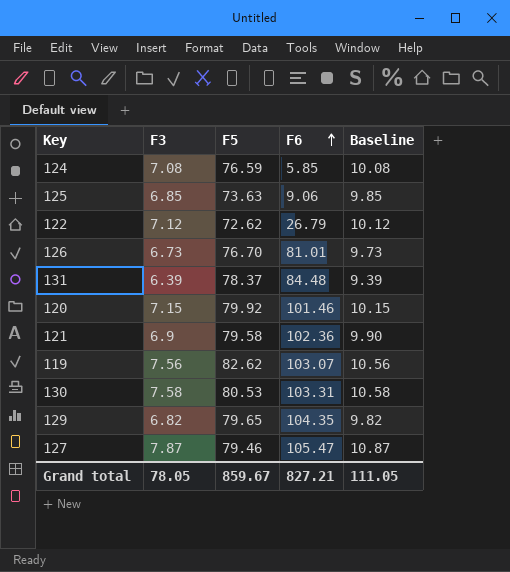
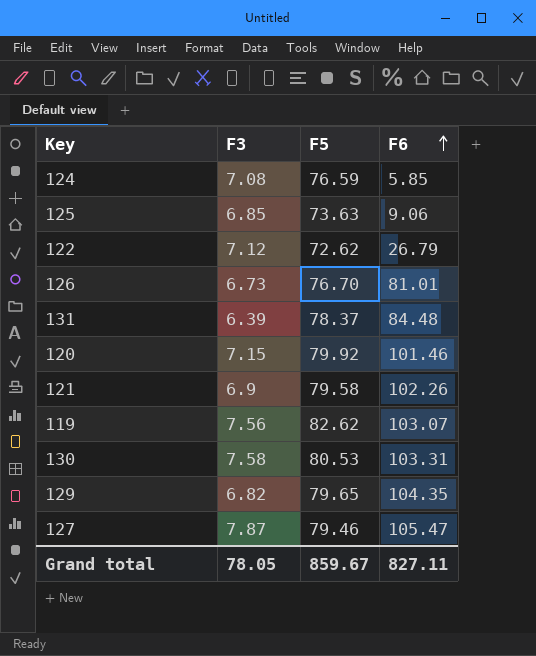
column Baseline | formula: [F3] + 3 -> none
121 | F6: 102.36 -> 102.26
Grand total | F6: 827.21 -> 827.11

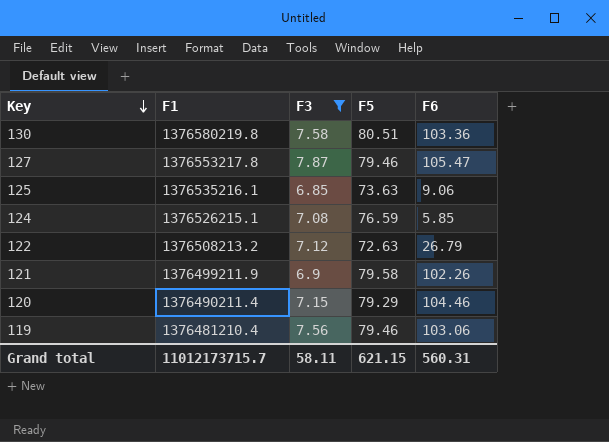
filter: none -> F3 >= 6.85
row order: F6 ascending -> Key descending
column F1 | position: none -> 2
130 | F5: 80.53 -> 80.51
130 | F6: 103.31 -> 103.36
122 | F5: 72.62 -> 72.63
120 | F5: 79.92 -> 79.29
120 | F6: 101.46 -> 104.46
119 | F5: 82.62 -> 79.46
119 | F6: 103.07 -> 103.06
Grand total | F3: 78.05 -> 58.11
Grand total | F5: 859.67 -> 621.15
Grand total | F6: 827.11 -> 560.31

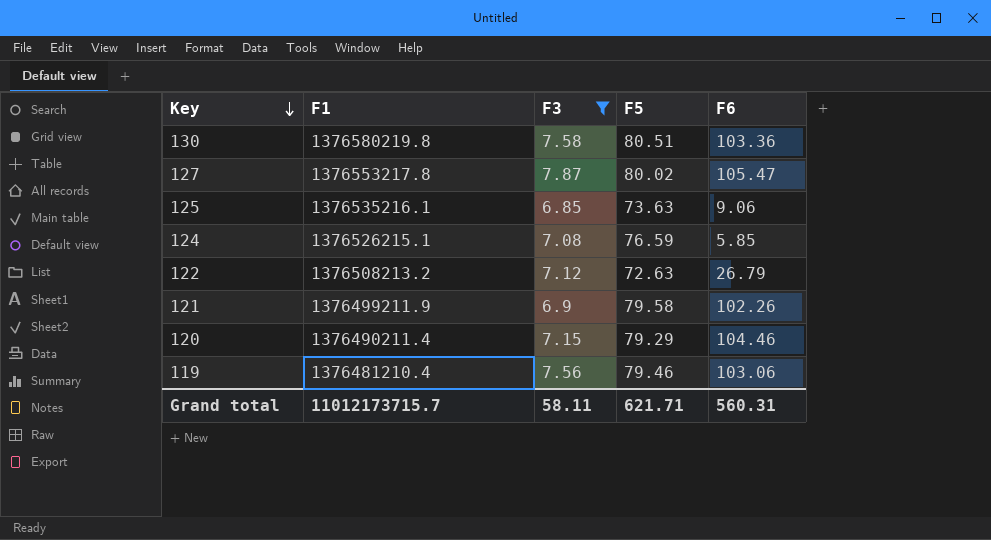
127 | F5: 79.46 -> 80.02
Grand total | F5: 621.15 -> 621.71

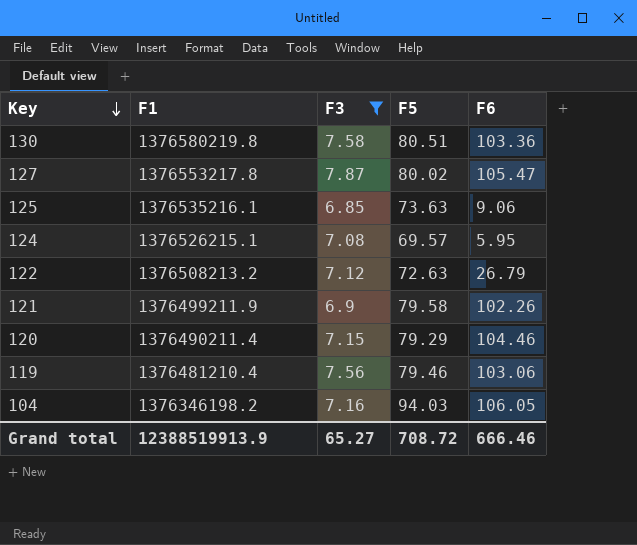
124 | F5: 76.59 -> 69.57
124 | F6: 5.85 -> 5.95
row 104: none -> 1376346198.2 | 7.16 | 94.03 | 106.05
Grand total | F1: 11012173715.7 -> 12388519913.9
Grand total | F3: 58.11 -> 65.27
Grand total | F5: 621.71 -> 708.72
Grand total | F6: 560.31 -> 666.46

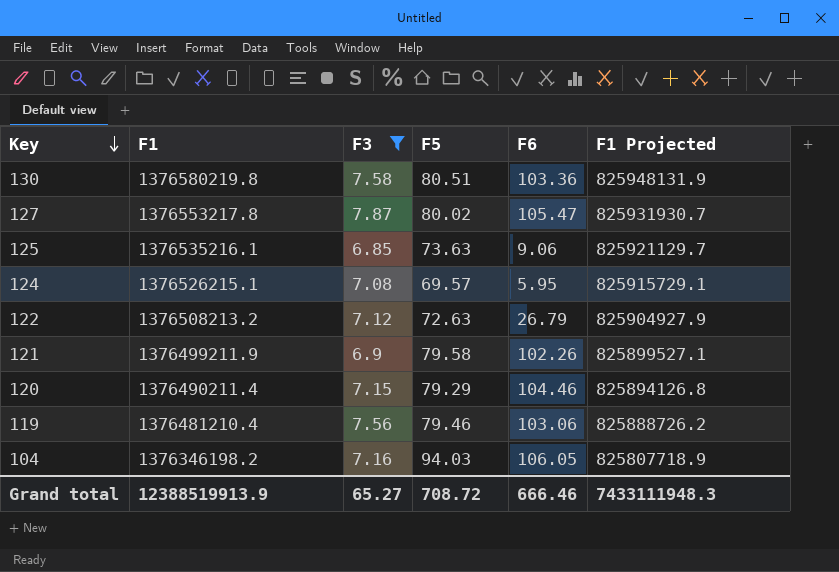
column F1 Projected | formula: none -> [F1] * 0.6

